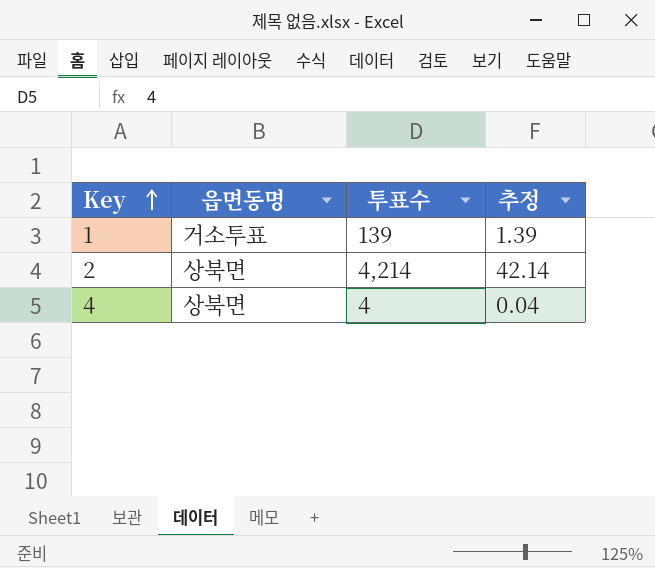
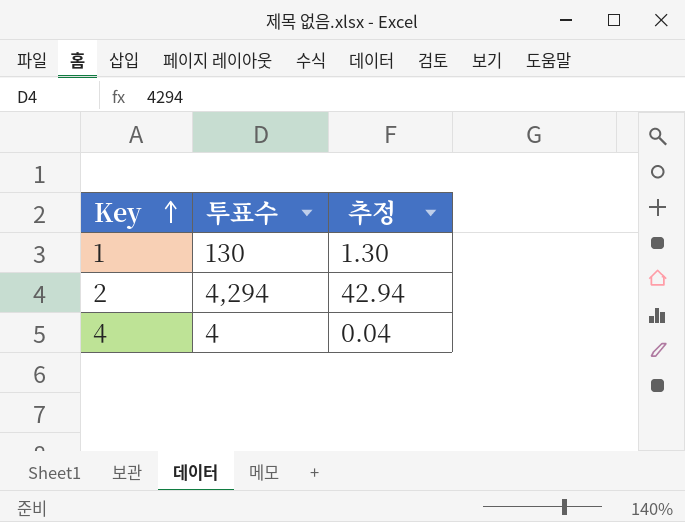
column 읍면동명 | position: 2 -> none
1 | 투표수: 139 -> 130
1 | 추정: 1.39 -> 1.30
2 | 투표수: 4,214 -> 4,294
2 | 추정: 42.14 -> 42.94

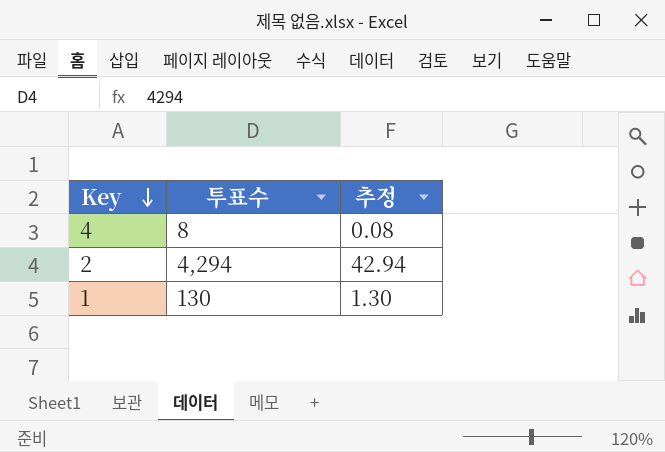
row order: Key ascending -> Key descending
4 | 투표수: 4 -> 8
4 | 추정: 0.04 -> 0.08

